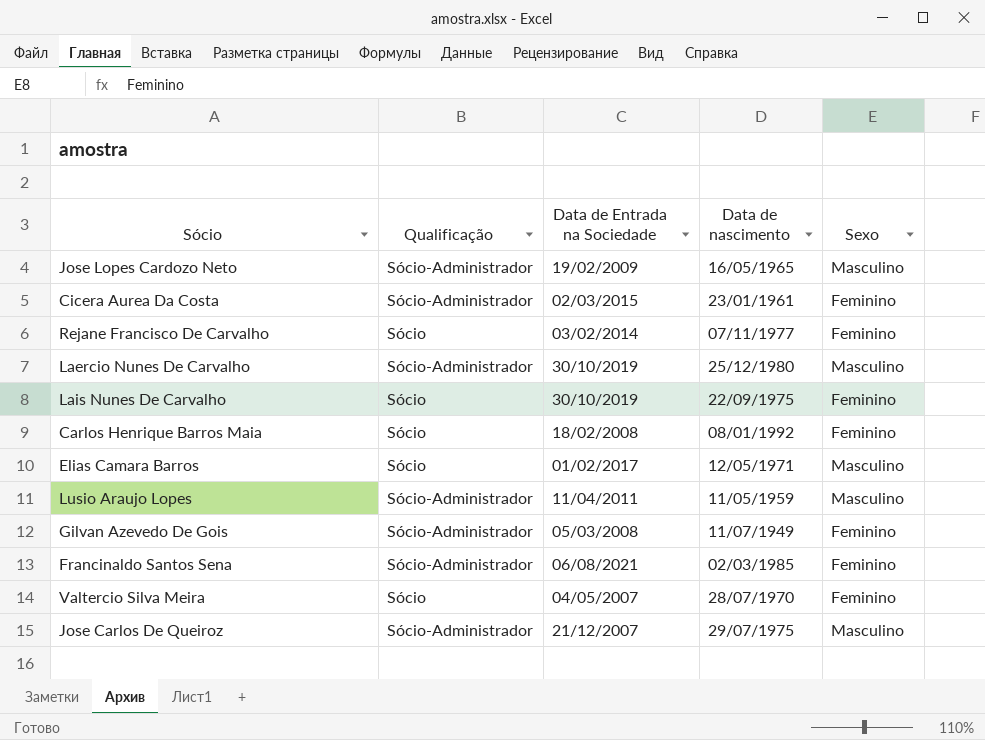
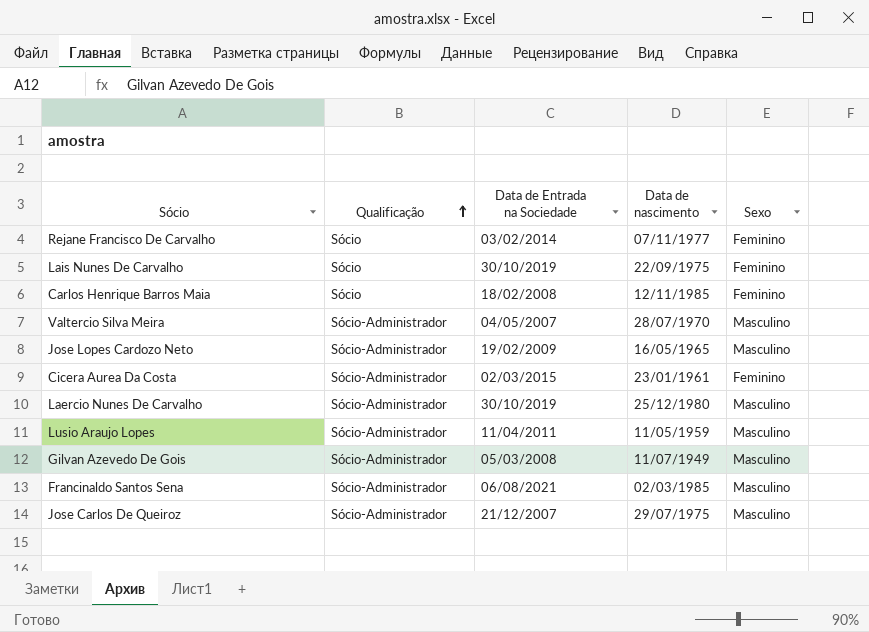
row order: none -> Qualificação ascending
row Elias Camara Barros: Sócio | 01/02/2017 | 12/05/1971 | Masculino -> none
Carlos Henrique Barros Maia | Data de nascimento: 08/01/1992 -> 12/11/1985
Valtercio Silva Meira | Qualificação: Sócio -> Sócio-Administrador
Valtercio Silva Meira | Sexo: Feminino -> Masculino
Gilvan Azevedo De Gois | Sexo: Feminino -> Masculino
Francinaldo Santos Sena | Sexo: Feminino -> Masculino

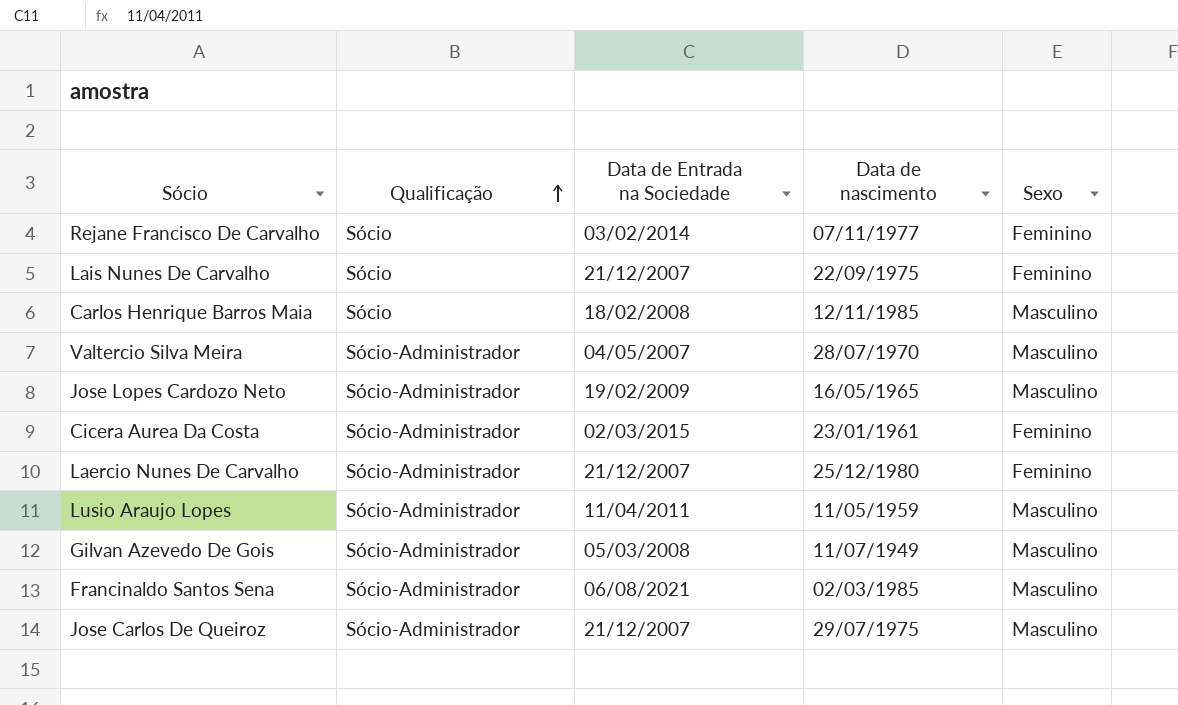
Lais Nunes De Carvalho | Data de Entrada na Sociedade: 30/10/2019 -> 21/12/2007
Carlos Henrique Barros Maia | Sexo: Feminino -> Masculino
Laercio Nunes De Carvalho | Data de Entrada na Sociedade: 30/10/2019 -> 21/12/2007
Laercio Nunes De Carvalho | Sexo: Masculino -> Feminino

